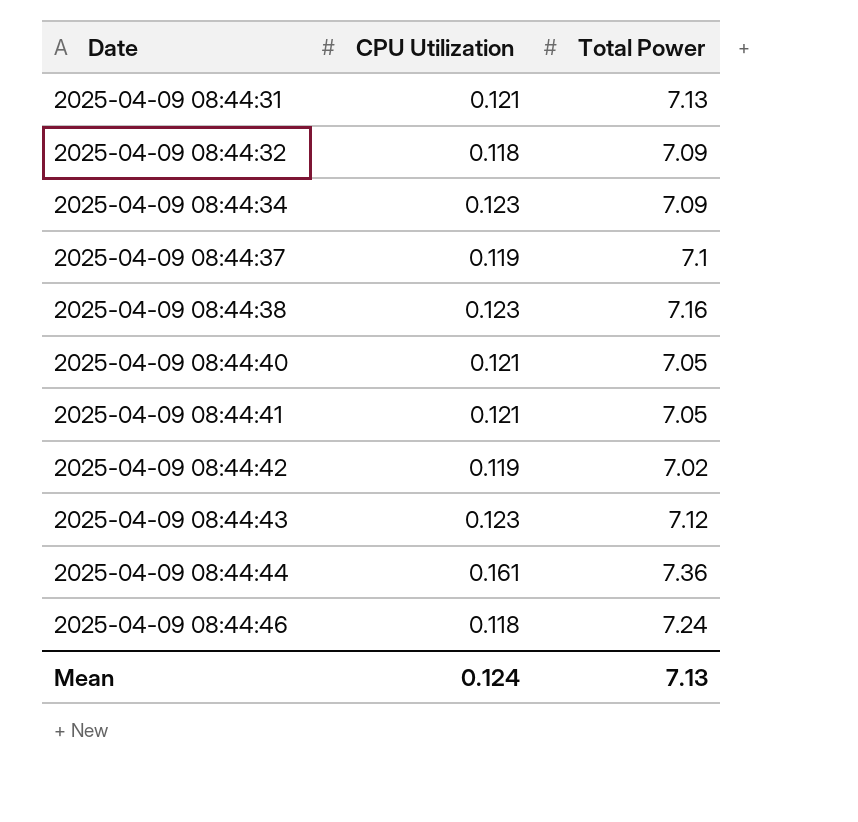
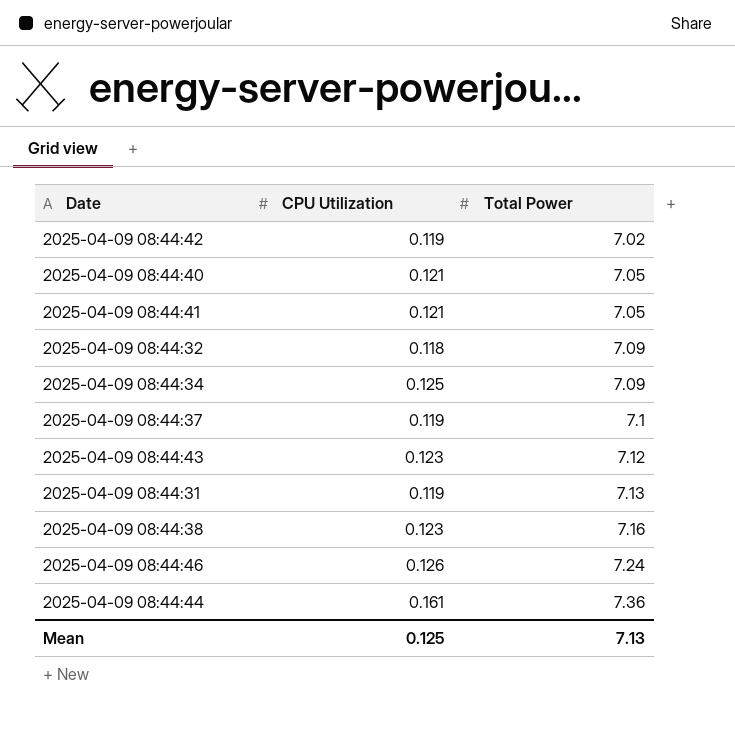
row order: Date ascending -> Total Power ascending
2025-04-09 08:44:34 | CPU Utilization: 0.123 -> 0.125
2025-04-09 08:44:31 | CPU Utilization: 0.121 -> 0.119
2025-04-09 08:44:46 | CPU Utilization: 0.118 -> 0.126
Mean | CPU Utilization: 0.124 -> 0.125

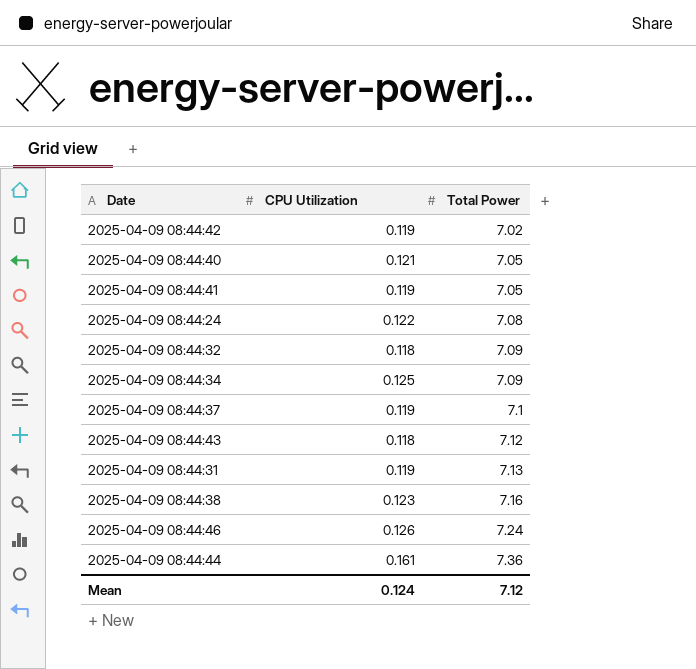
2025-04-09 08:44:41 | CPU Utilization: 0.121 -> 0.119
row 2025-04-09 08:44:24: none -> 0.122 | 7.08
2025-04-09 08:44:43 | CPU Utilization: 0.123 -> 0.118
Mean | CPU Utilization: 0.125 -> 0.124
Mean | Total Power: 7.13 -> 7.12

